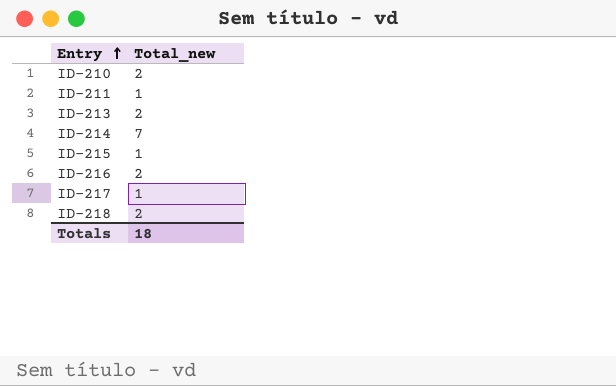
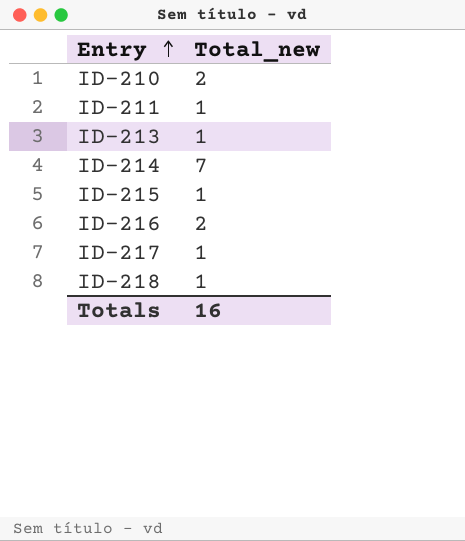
ID-213 | Total_new: 2 -> 1
ID-218 | Total_new: 2 -> 1
Totals | Total_new: 18 -> 16

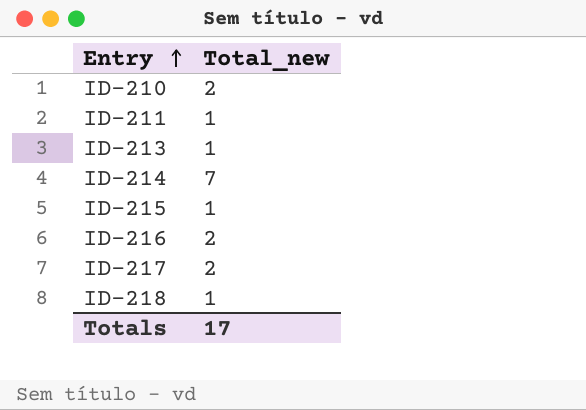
ID-217 | Total_new: 1 -> 2
Totals | Total_new: 16 -> 17

